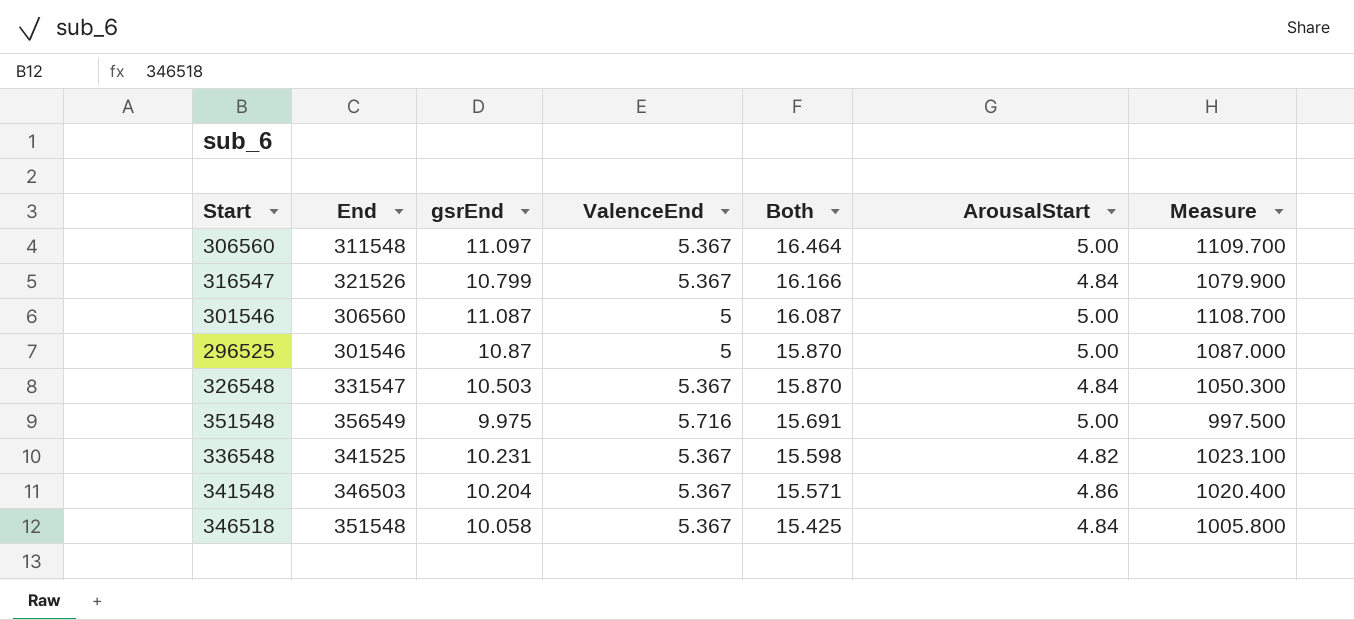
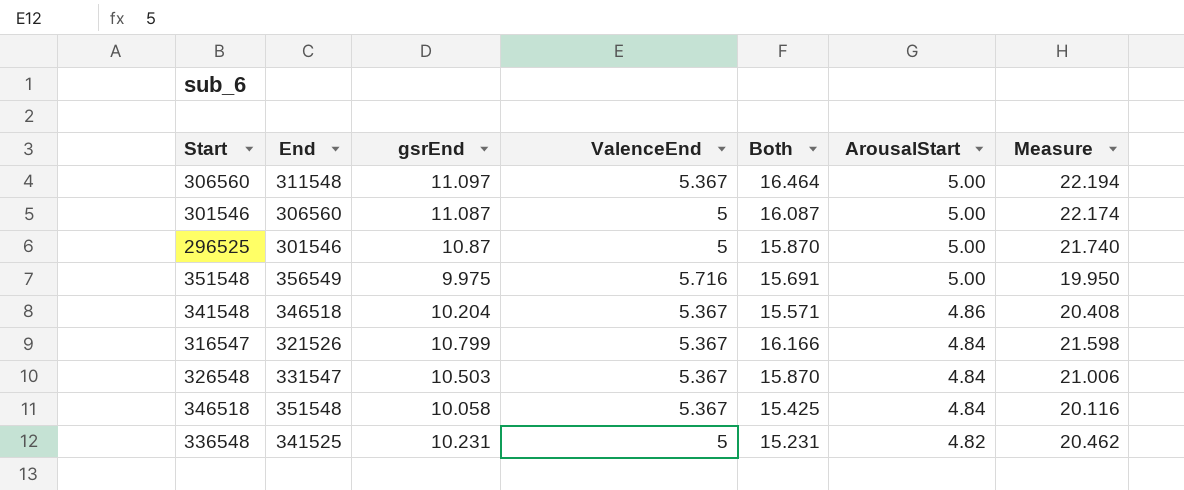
row order: Both descending -> ArousalStart descending
column Measure | formula: [gsrEnd] * 100 -> [gsrEnd] * 2
341548 | End: 346503 -> 346518
336548 | ValenceEnd: 5.367 -> 5
336548 | Both: 15.598 -> 15.231

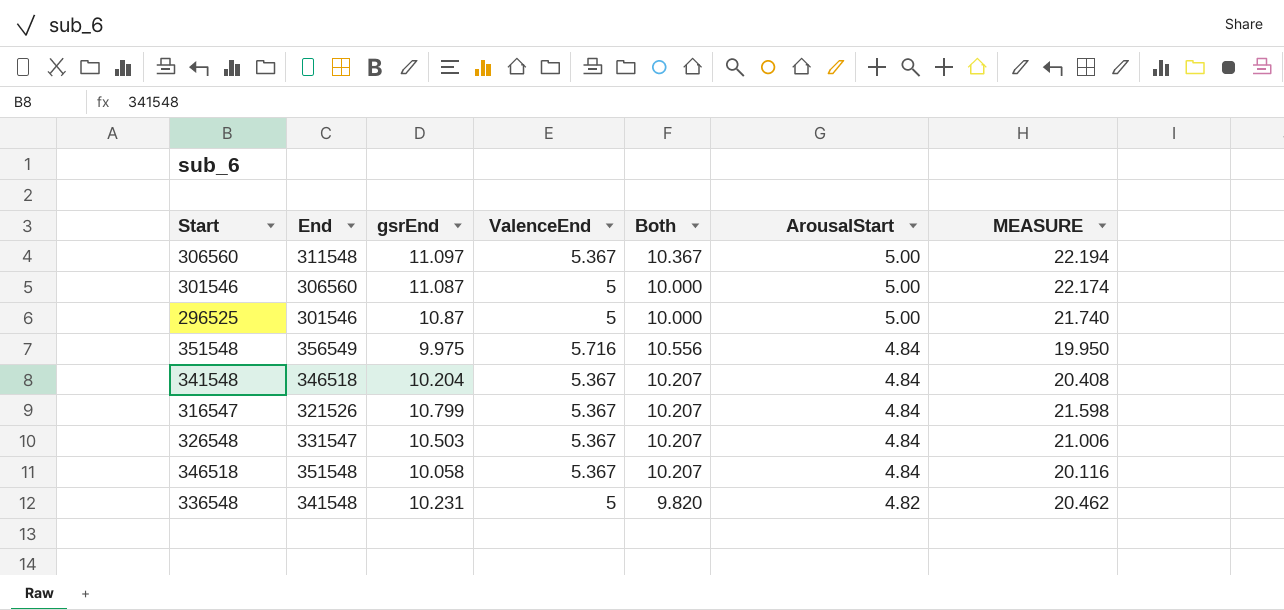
column Both | formula: [gsrEnd] + [ValenceEnd] -> [ValenceEnd] + [ArousalStart]
column name: Measure -> MEASURE
351548 | ArousalStart: 5.00 -> 4.84
341548 | ArousalStart: 4.86 -> 4.84
336548 | End: 341525 -> 341548

